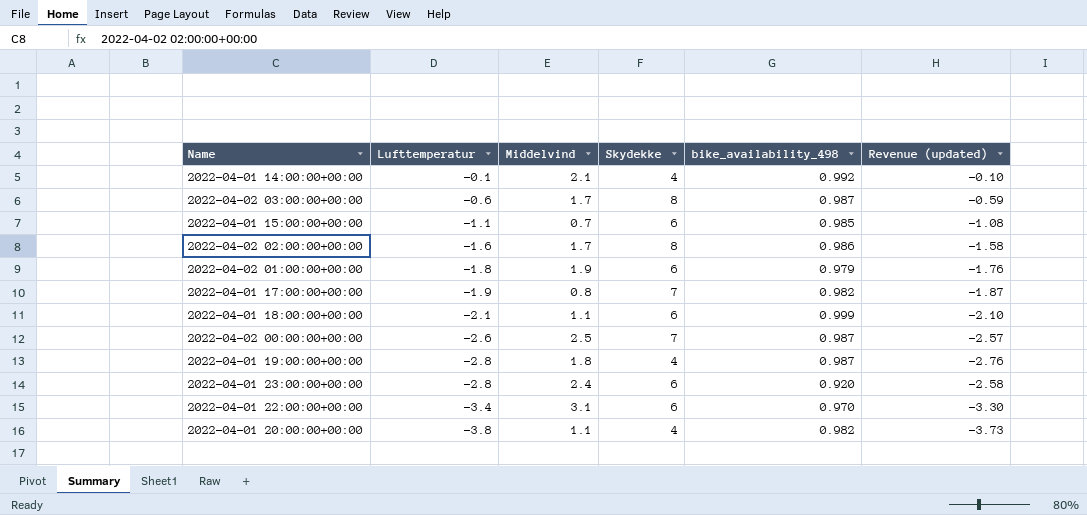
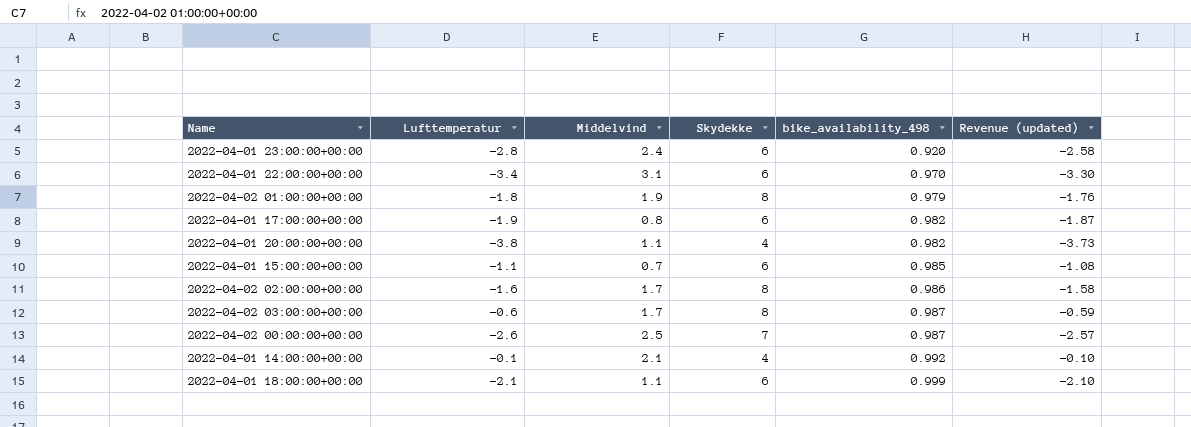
row order: Lufttemperatur descending -> bike_availability_498 ascending
row 2022-04-01 19:00:00+00:00: -2.8 | 1.8 | 4 | 0.987 | -2.76 -> none
2022-04-02 01:00:00+00:00 | Skydekke: 6 -> 8
2022-04-01 17:00:00+00:00 | Skydekke: 7 -> 6

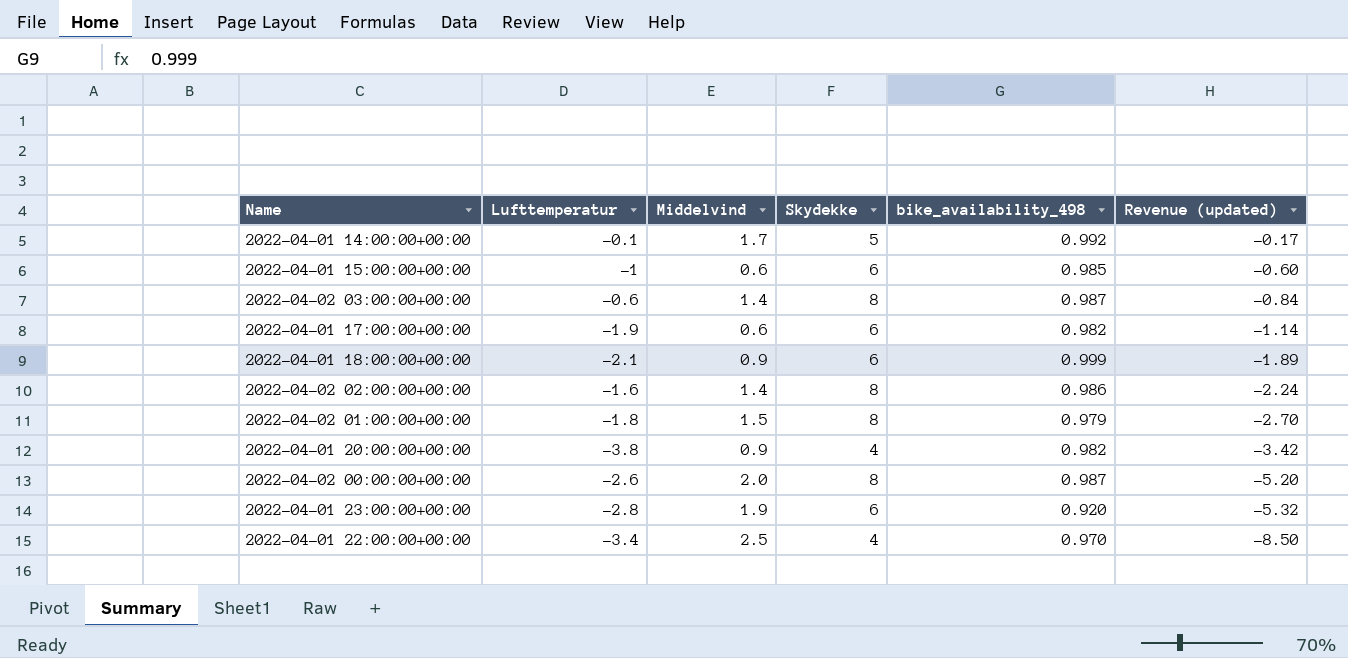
row order: bike_availability_498 ascending -> Revenue (updated) descending
column Revenue (updated) | formula: [Lufttemperatur] * [bike_availability_498] -> [Lufttemperatur] * [Middelvind]
2022-04-01 14:00:00+00:00 | Middelvind: 2.1 -> 1.7
2022-04-01 14:00:00+00:00 | Skydekke: 4 -> 5
2022-04-01 15:00:00+00:00 | Lufttemperatur: -1.1 -> -1
2022-04-01 15:00:00+00:00 | Middelvind: 0.7 -> 0.6
2022-04-02 03:00:00+00:00 | Middelvind: 1.7 -> 1.4
2022-04-01 17:00:00+00:00 | Middelvind: 0.8 -> 0.6
2022-04-01 18:00:00+00:00 | Middelvind: 1.1 -> 0.9
2022-04-02 02:00:00+00:00 | Middelvind: 1.7 -> 1.4
2022-04-02 01:00:00+00:00 | Middelvind: 1.9 -> 1.5
2022-04-01 20:00:00+00:00 | Middelvind: 1.1 -> 0.9
2022-04-02 00:00:00+00:00 | Middelvind: 2.5 -> 2.0
2022-04-02 00:00:00+00:00 | Skydekke: 7 -> 8
2022-04-01 23:00:00+00:00 | Middelvind: 2.4 -> 1.9
2022-04-01 22:00:00+00:00 | Middelvind: 3.1 -> 2.5
2022-04-01 22:00:00+00:00 | Skydekke: 6 -> 4

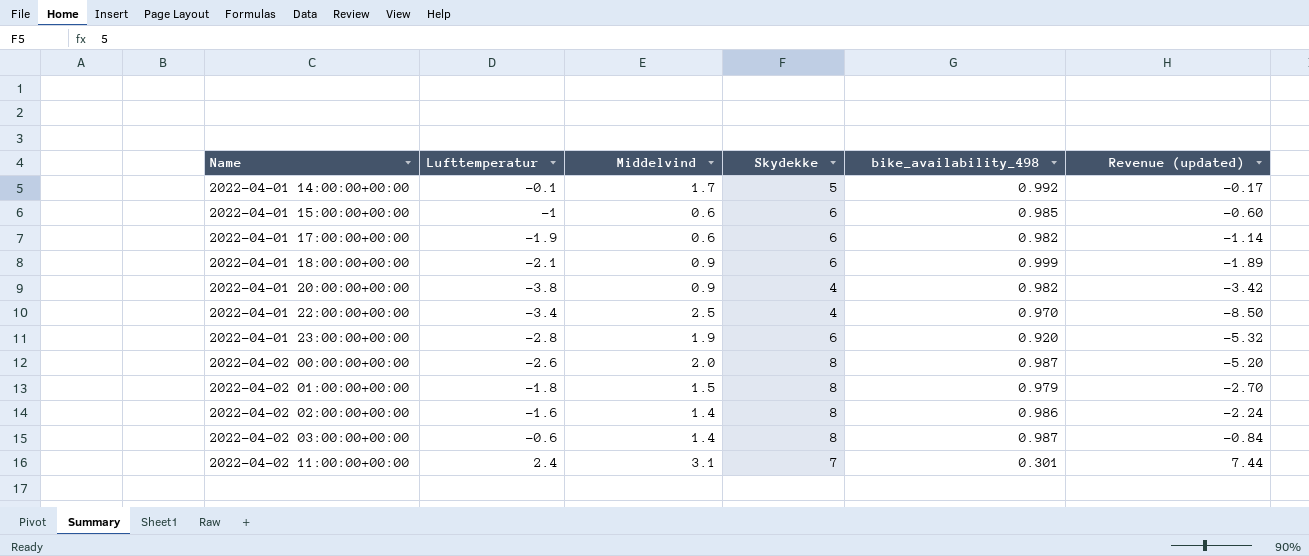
row order: Revenue (updated) descending -> Name ascending
row 2022-04-02 11:00:00+00:00: none -> 2.4 | 3.1 | 7 | 0.301 | 7.44

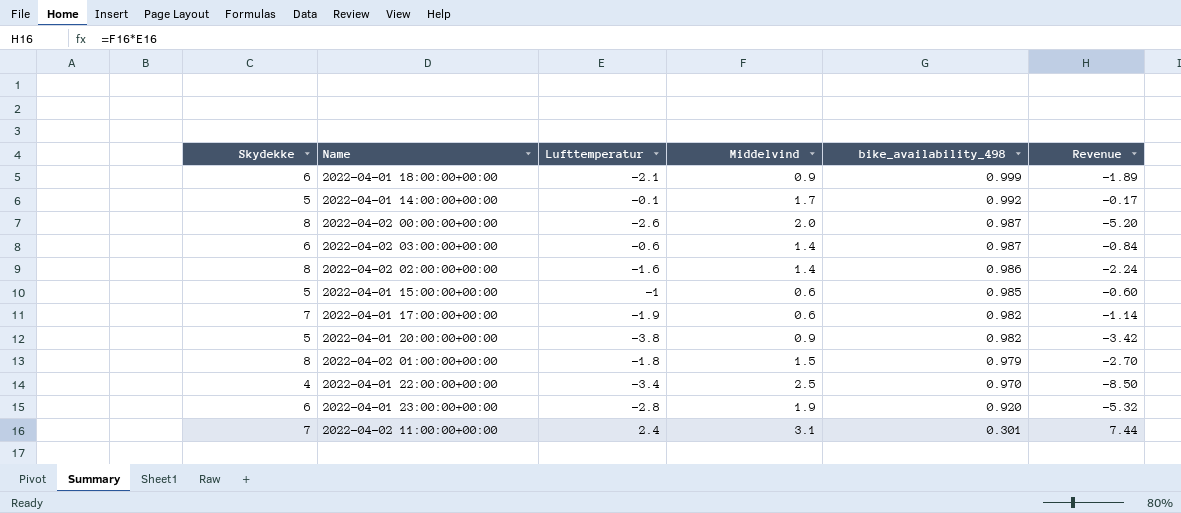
row order: Name ascending -> bike_availability_498 descending
column Skydekke | position: 4 -> 1
column name: Revenue (updated) -> Revenue
2022-04-02 03:00:00+00:00 | Skydekke: 8 -> 6
2022-04-01 15:00:00+00:00 | Skydekke: 6 -> 5
2022-04-01 17:00:00+00:00 | Skydekke: 6 -> 7
2022-04-01 20:00:00+00:00 | Skydekke: 4 -> 5

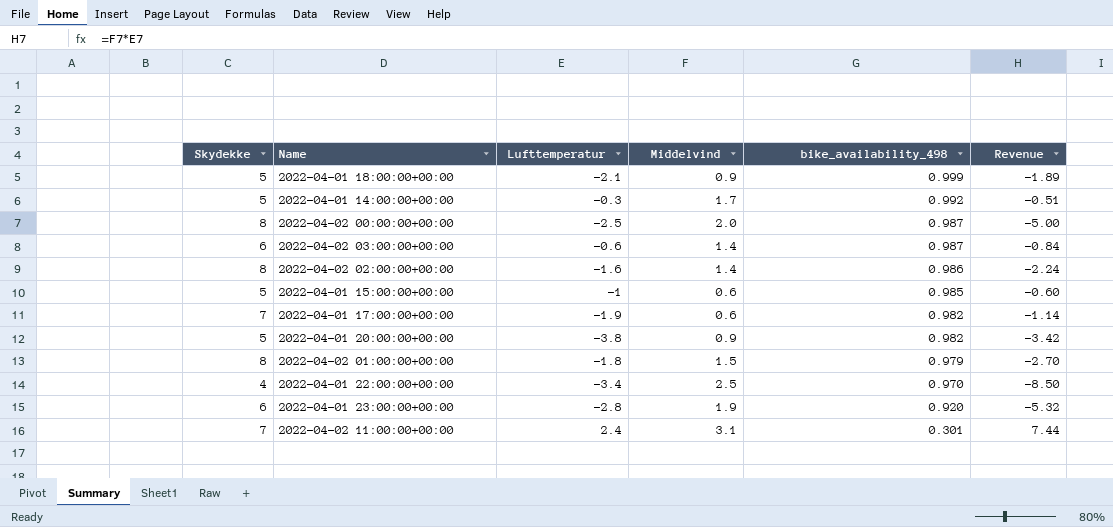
2022-04-01 18:00:00+00:00 | Skydekke: 6 -> 5
2022-04-01 14:00:00+00:00 | Lufttemperatur: -0.1 -> -0.3
2022-04-01 14:00:00+00:00 | Revenue: -0.17 -> -0.51
2022-04-02 00:00:00+00:00 | Lufttemperatur: -2.6 -> -2.5
2022-04-02 00:00:00+00:00 | Revenue: -5.20 -> -5.00

